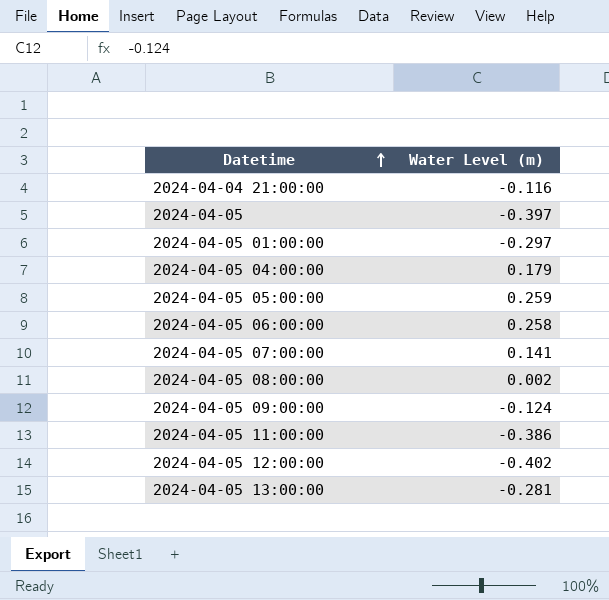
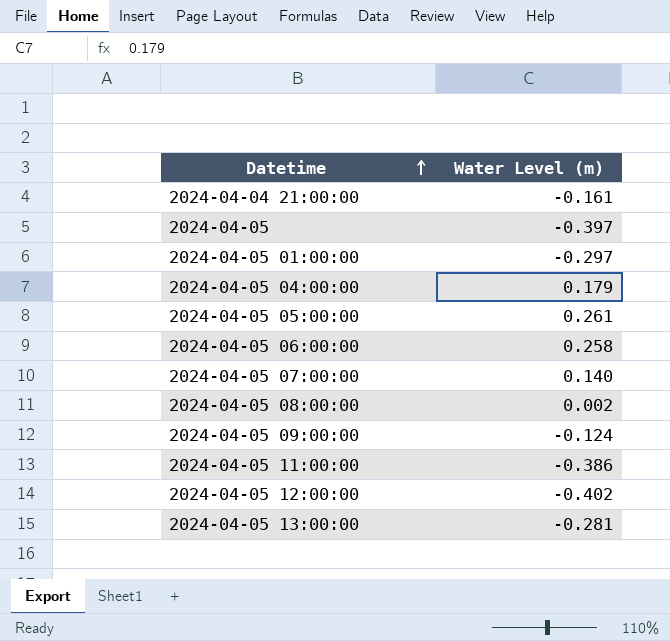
2024-04-04 21:00:00 | Water Level (m): -0.116 -> -0.161
2024-04-05 05:00:00 | Water Level (m): 0.259 -> 0.261
2024-04-05 07:00:00 | Water Level (m): 0.141 -> 0.140

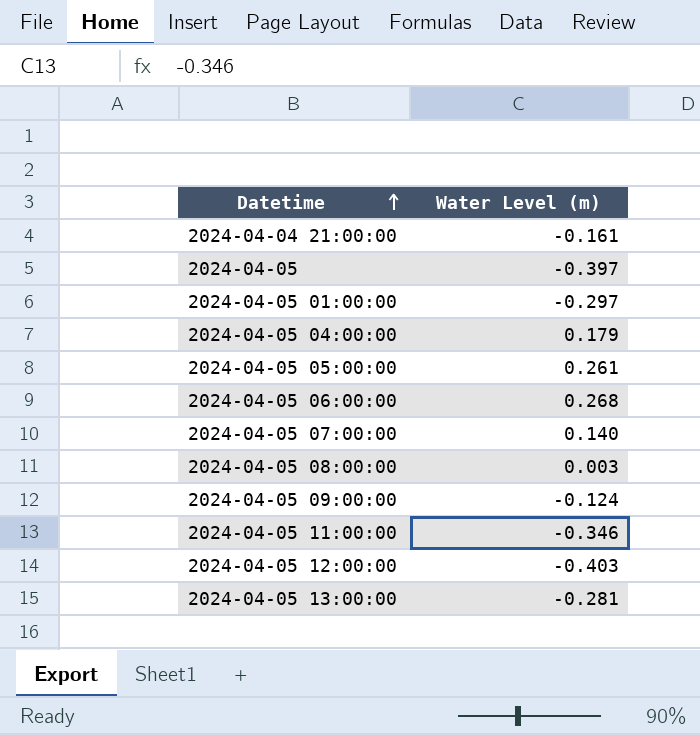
2024-04-05 06:00:00 | Water Level (m): 0.258 -> 0.268
2024-04-05 08:00:00 | Water Level (m): 0.002 -> 0.003
2024-04-05 11:00:00 | Water Level (m): -0.386 -> -0.346
2024-04-05 12:00:00 | Water Level (m): -0.402 -> -0.403

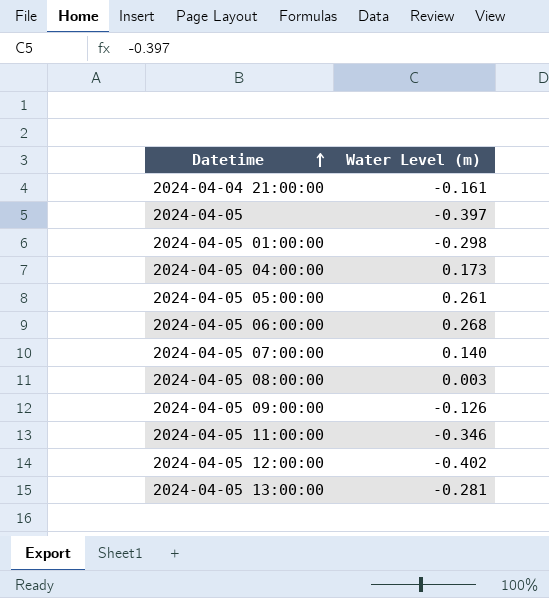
2024-04-05 01:00:00 | Water Level (m): -0.297 -> -0.298
2024-04-05 04:00:00 | Water Level (m): 0.179 -> 0.173
2024-04-05 09:00:00 | Water Level (m): -0.124 -> -0.126
2024-04-05 12:00:00 | Water Level (m): -0.403 -> -0.402

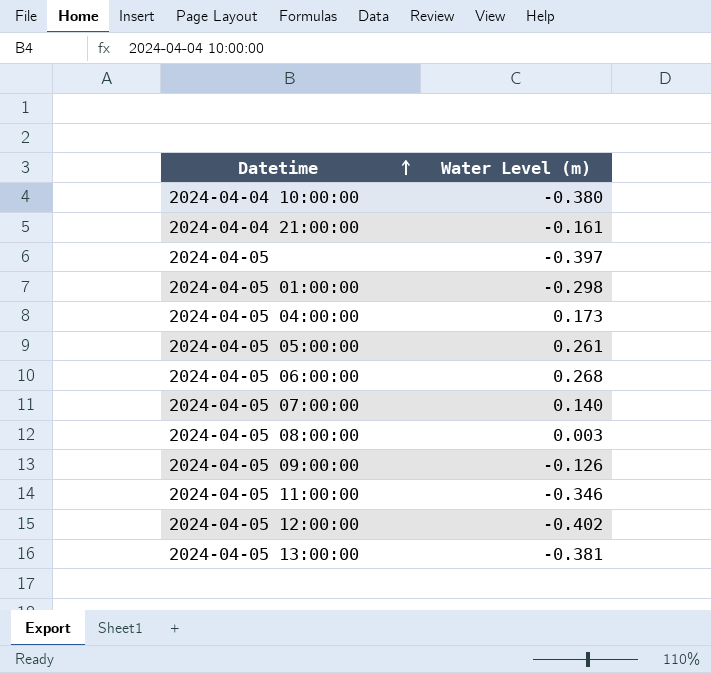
row 2024-04-04 10:00:00: none -> -0.380
2024-04-05 13:00:00 | Water Level (m): -0.281 -> -0.381

